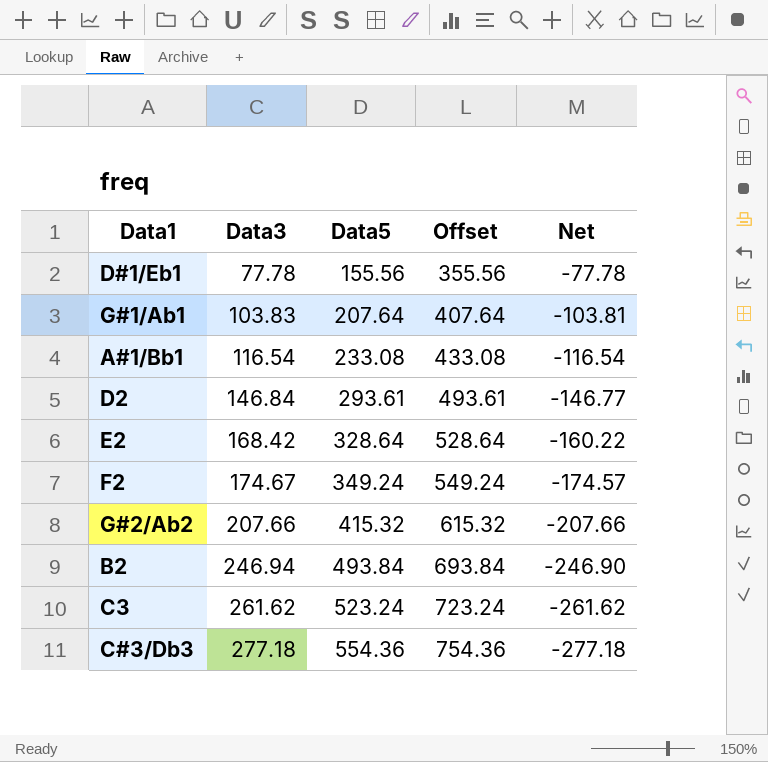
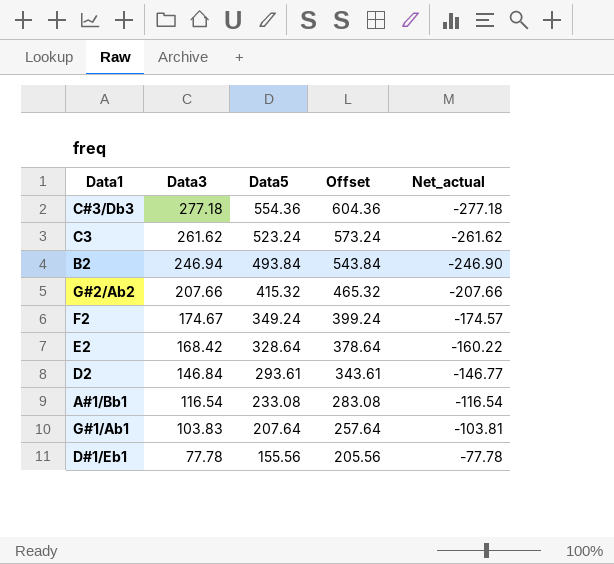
row order: Data3 ascending -> Data3 descending
column Offset | formula: [Data5] + 200 -> [Data5] + 50
column name: Net -> Net_actual

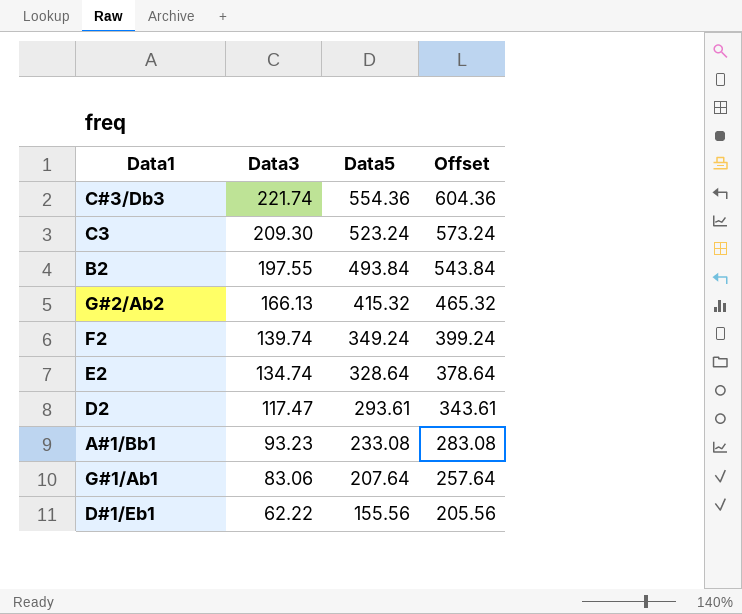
column Net_actual | formula: [Data3] - [Data5] -> none
C#3/Db3 | Data3: 277.18 -> 221.74
C3 | Data3: 261.62 -> 209.30
B2 | Data3: 246.94 -> 197.55
G#2/Ab2 | Data3: 207.66 -> 166.13
F2 | Data3: 174.67 -> 139.74
E2 | Data3: 168.42 -> 134.74
D2 | Data3: 146.84 -> 117.47
A#1/Bb1 | Data3: 116.54 -> 93.23
G#1/Ab1 | Data3: 103.83 -> 83.06
D#1/Eb1 | Data3: 77.78 -> 62.22

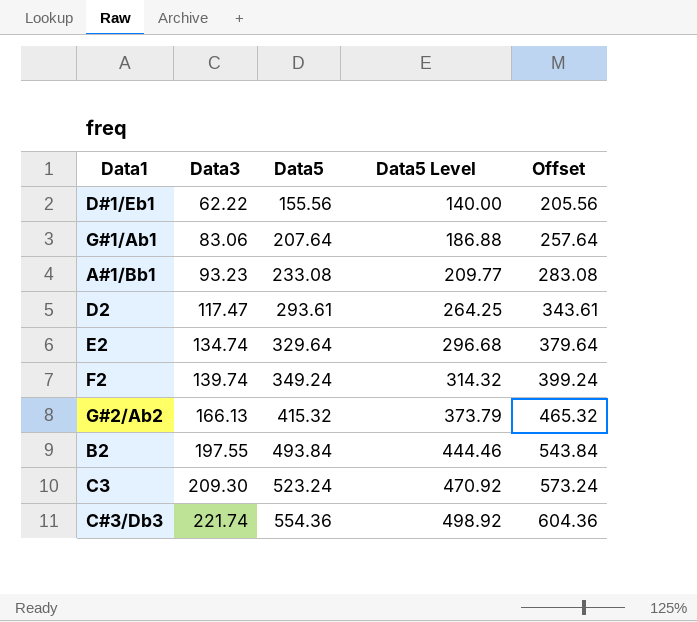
row order: Data3 descending -> Data3 ascending
column Data5 Level | formula: none -> [Data5] * 0.9
E2 | Data5: 328.64 -> 329.64
E2 | Offset: 378.64 -> 379.64

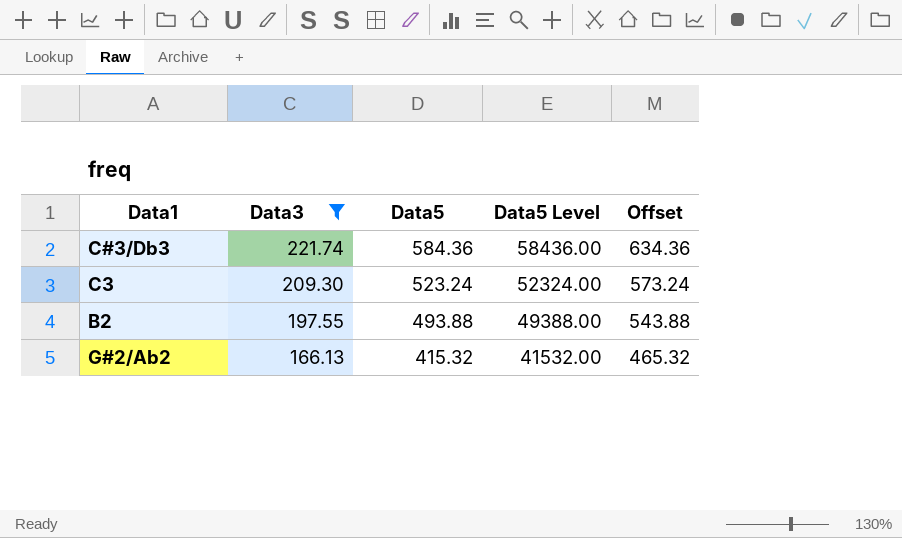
filter: none -> Data3 >= 166.13
row order: Data3 ascending -> Data3 descending
column Data5 Level | formula: [Data5] * 0.9 -> [Data5] * 100
C#3/Db3 | Data5: 554.36 -> 584.36
C#3/Db3 | Offset: 604.36 -> 634.36
B2 | Data5: 493.84 -> 493.88
B2 | Offset: 543.84 -> 543.88

